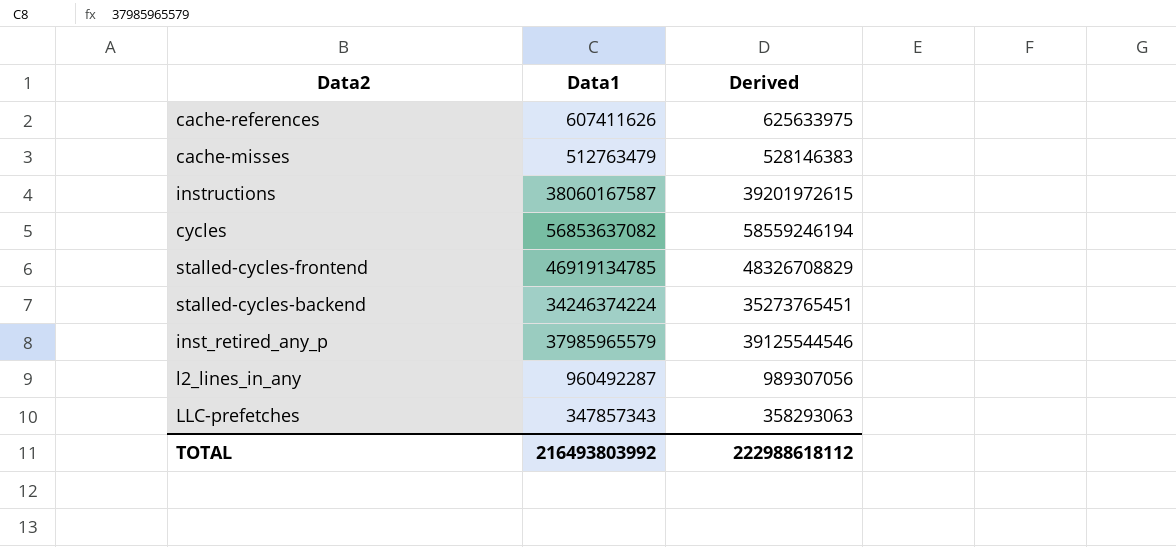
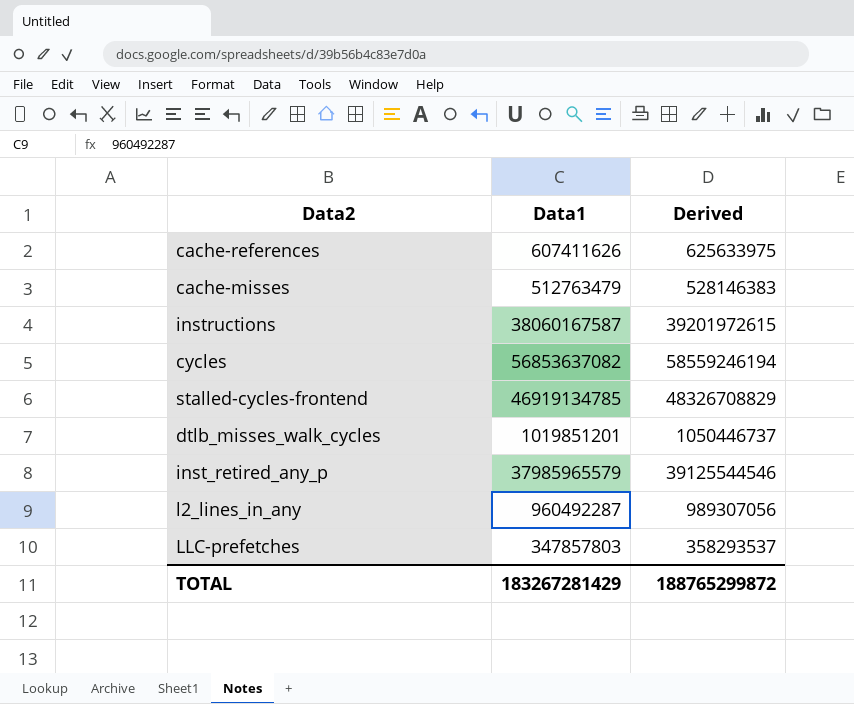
row stalled-cycles-backend: 34246374224 | 35273765451 -> none
row dtlb_misses_walk_cycles: none -> 1019851201 | 1050446737
LLC-prefetches | Data1: 347857343 -> 347857803
LLC-prefetches | Derived: 358293063 -> 358293537
TOTAL | Data1: 216493803992 -> 183267281429
TOTAL | Derived: 222988618112 -> 188765299872

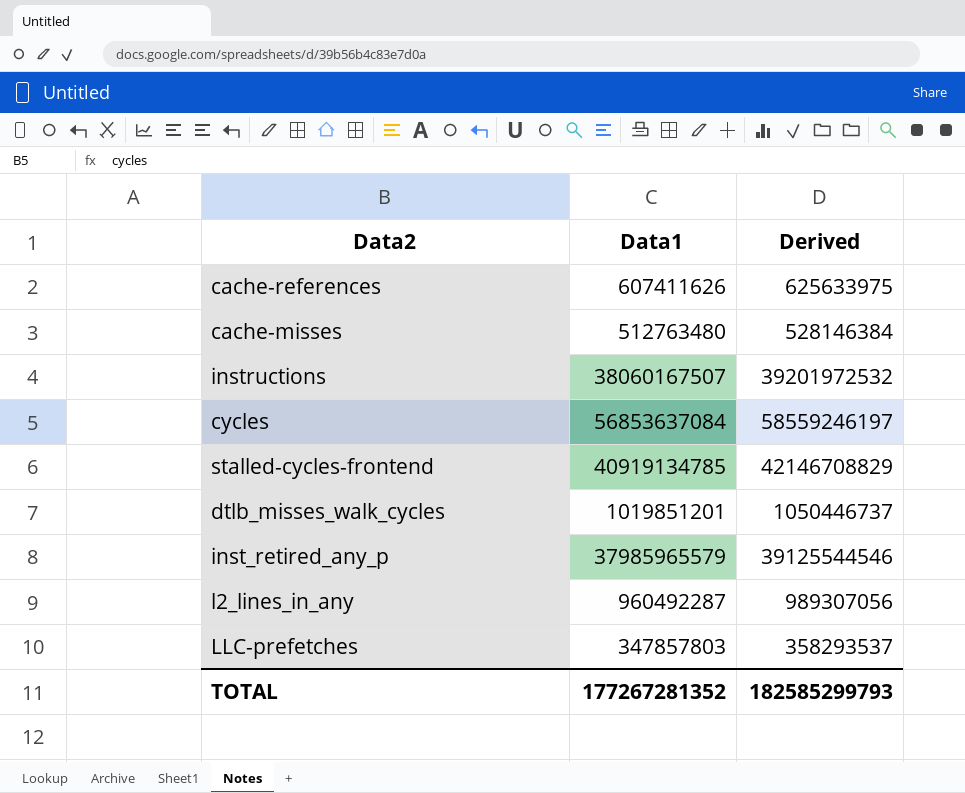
cache-misses | Data1: 512763479 -> 512763480
cache-misses | Derived: 528146383 -> 528146384
instructions | Data1: 38060167587 -> 38060167507
instructions | Derived: 39201972615 -> 39201972532
cycles | Data1: 56853637082 -> 56853637084
cycles | Derived: 58559246194 -> 58559246197
stalled-cycles-frontend | Data1: 46919134785 -> 40919134785
stalled-cycles-frontend | Derived: 48326708829 -> 42146708829
TOTAL | Data1: 183267281429 -> 177267281352
TOTAL | Derived: 188765299872 -> 182585299793

